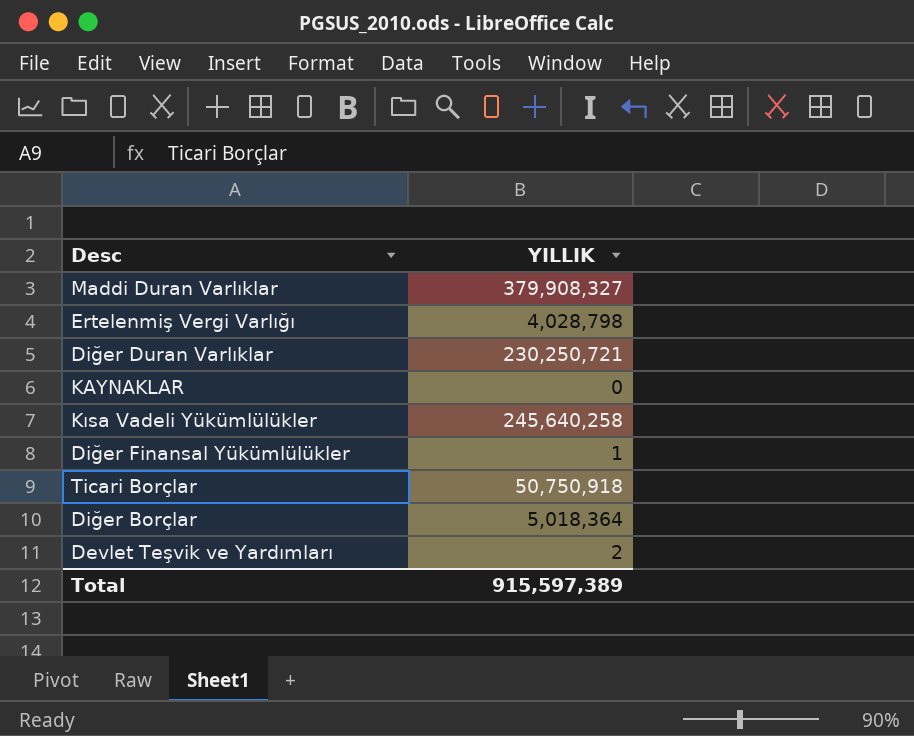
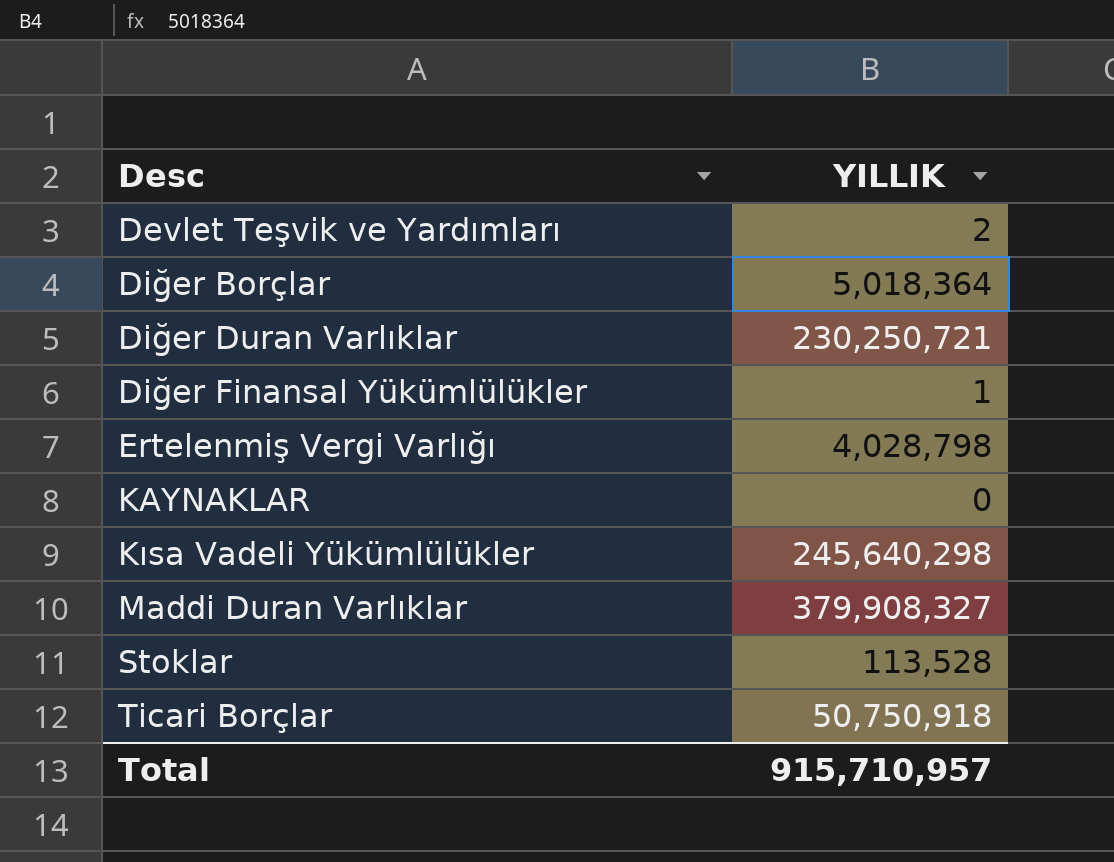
row order: none -> Desc ascending
Kısa Vadeli Yükümlülükler | YILLIK: 245,640,258 -> 245,640,298
row Stoklar: none -> 113,528
Total | YILLIK: 915,597,389 -> 915,710,957

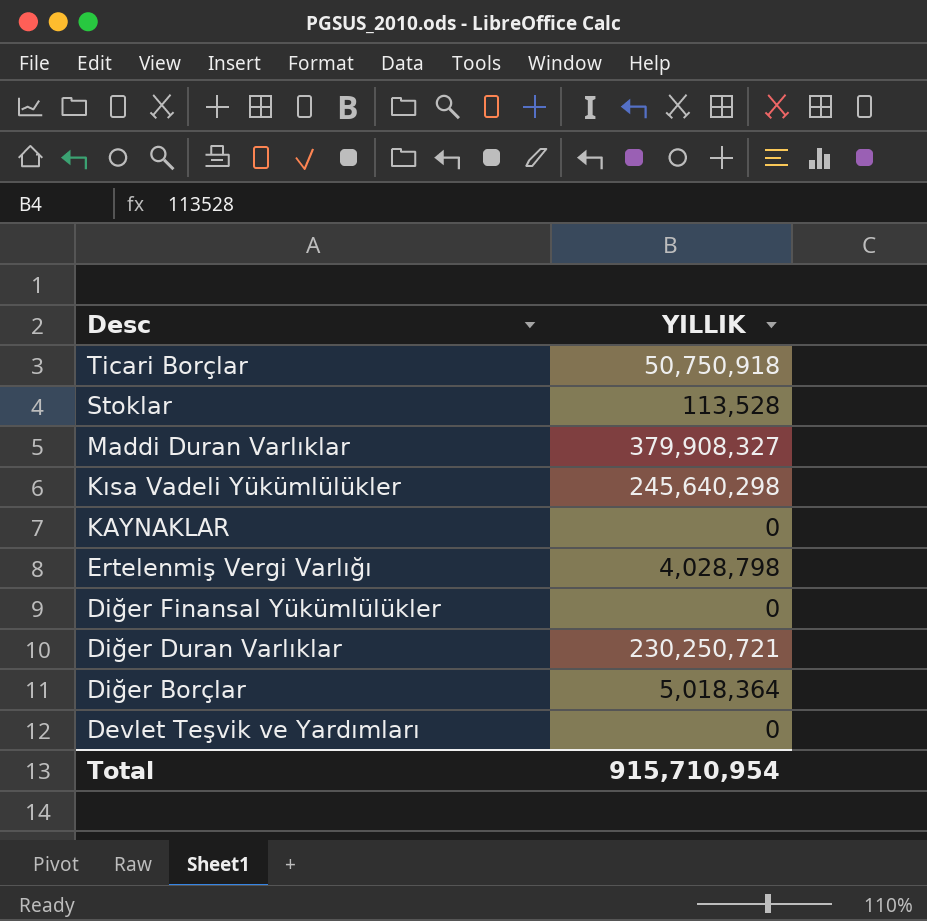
row order: Desc ascending -> Desc descending
Diğer Finansal Yükümlülükler | YILLIK: 1 -> 0
Devlet Teşvik ve Yardımları | YILLIK: 2 -> 0
Total | YILLIK: 915,710,957 -> 915,710,954

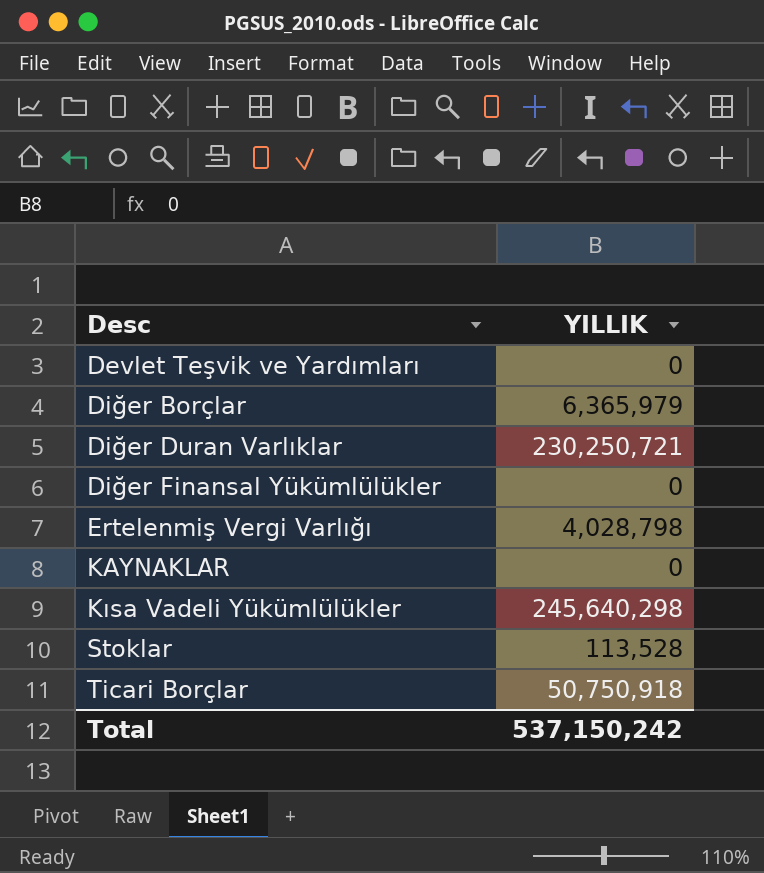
row order: Desc descending -> Desc ascending
row Maddi Duran Varlıklar: 379,908,327 -> none
Diğer Borçlar | YILLIK: 5,018,364 -> 6,365,979
Total | YILLIK: 915,710,954 -> 537,150,242

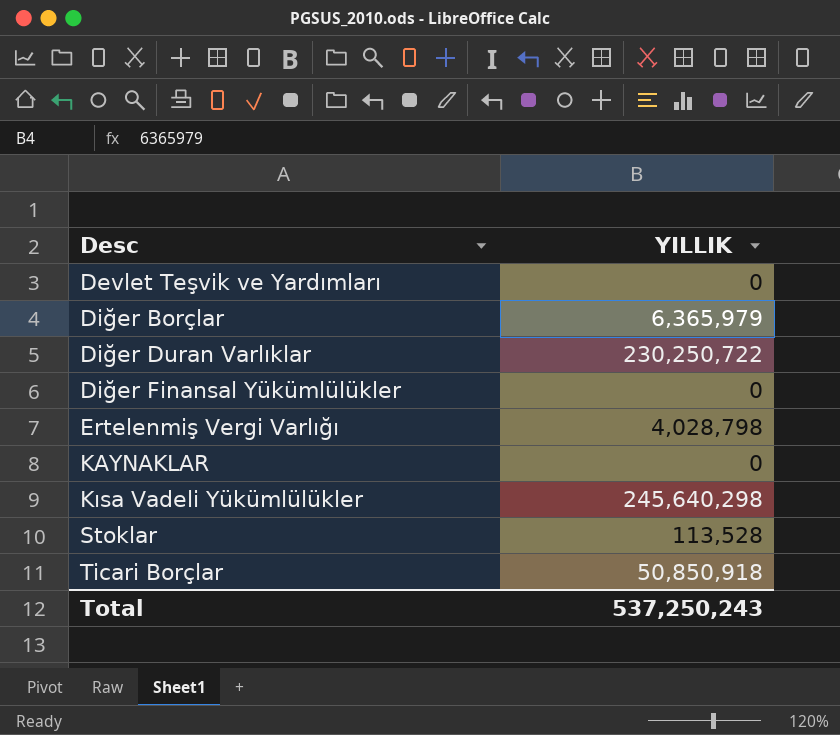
Diğer Duran Varlıklar | YILLIK: 230,250,721 -> 230,250,722
Ticari Borçlar | YILLIK: 50,750,918 -> 50,850,918
Total | YILLIK: 537,150,242 -> 537,250,243

